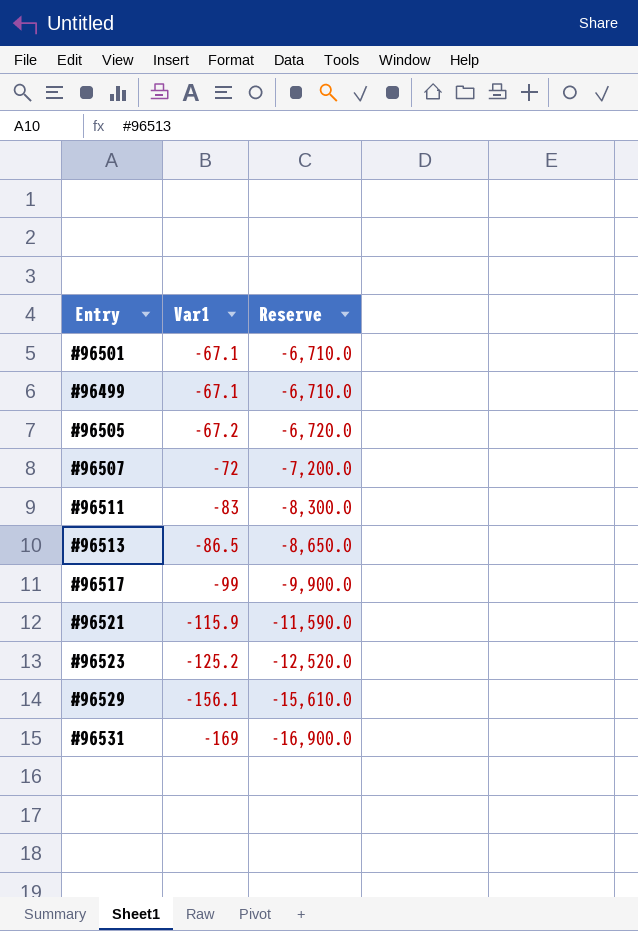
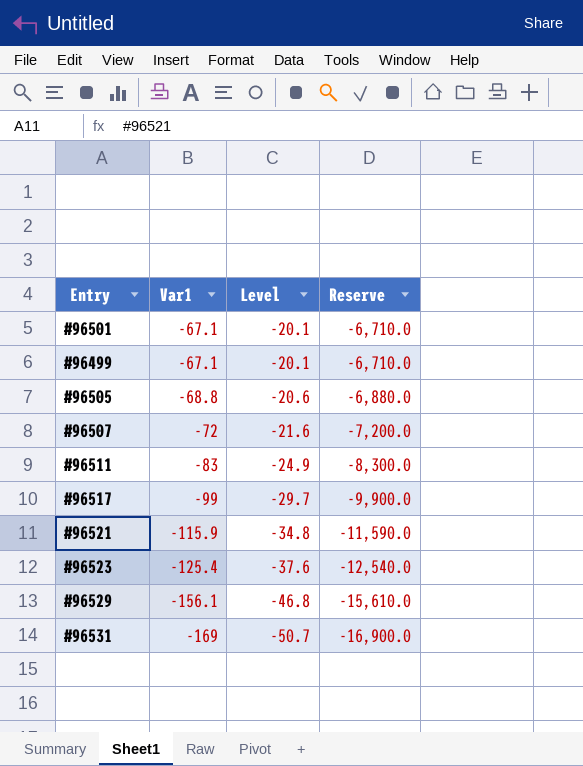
column Level | formula: none -> [Var1] * 0.3
row #96513: -86.5 | -8,650.0 -> none
#96505 | Var1: -67.2 -> -68.8
#96505 | Reserve: -6,720.0 -> -6,880.0
#96523 | Var1: -125.2 -> -125.4
#96523 | Reserve: -12,520.0 -> -12,540.0

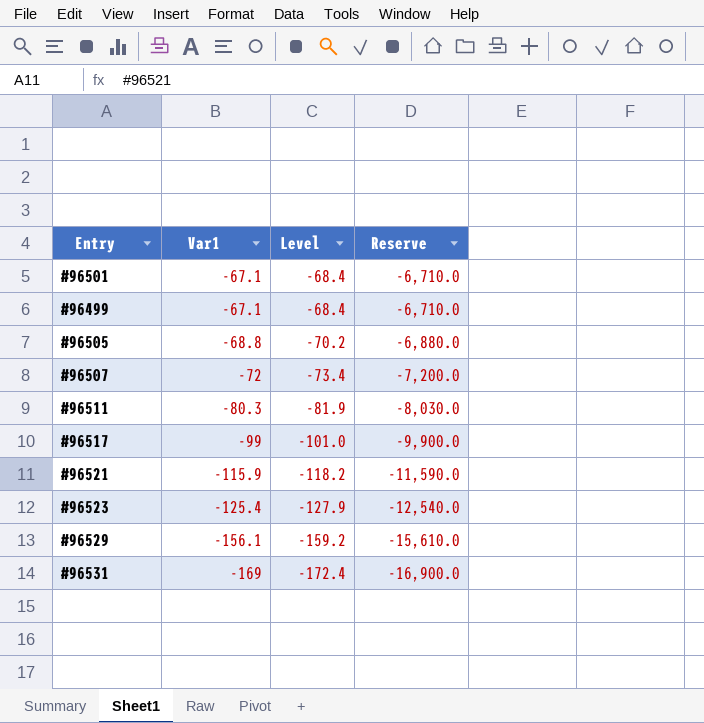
column Level | formula: [Var1] * 0.3 -> [Var1] * 1.02
#96511 | Var1: -83 -> -80.3
#96511 | Reserve: -8,300.0 -> -8,030.0

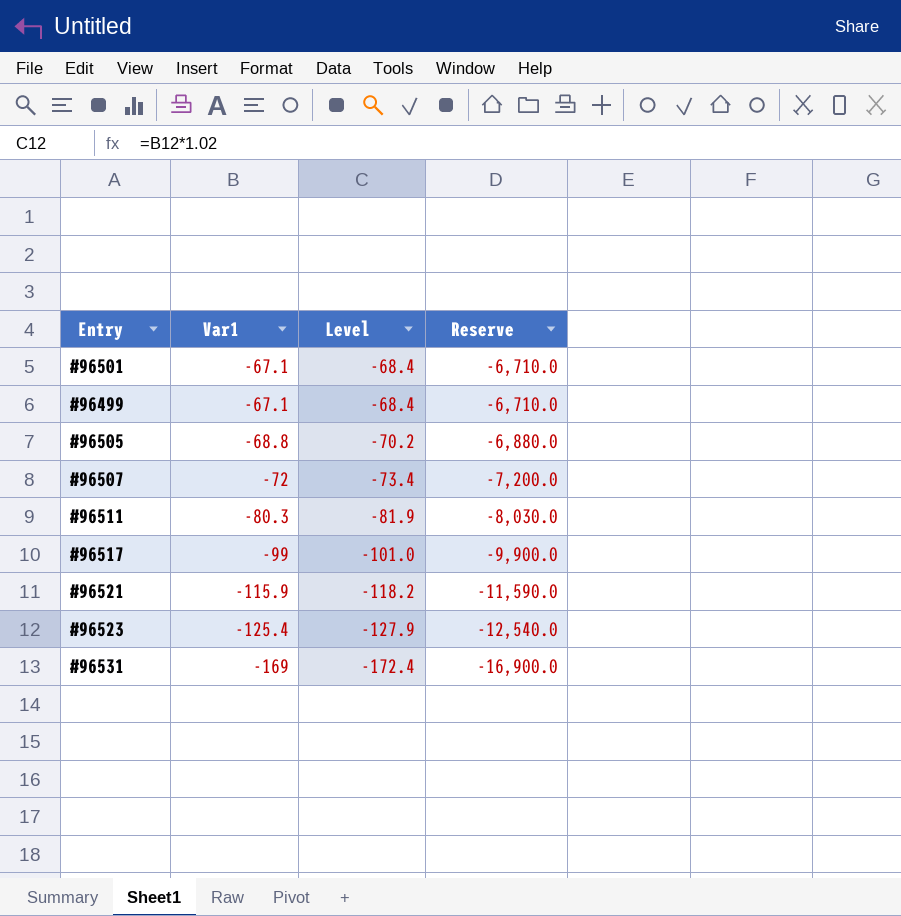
row #96529: -156.1 | -159.2 | -15,610.0 -> none

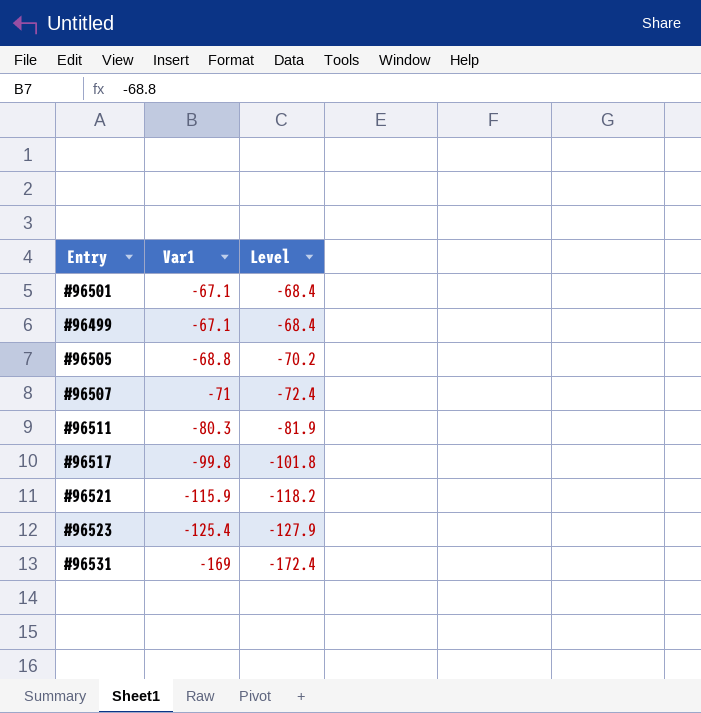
column Reserve | formula: [Var1] * 100 -> none
#96507 | Var1: -72 -> -71
#96507 | Level: -73.4 -> -72.4
#96517 | Var1: -99 -> -99.8
#96517 | Level: -101.0 -> -101.8

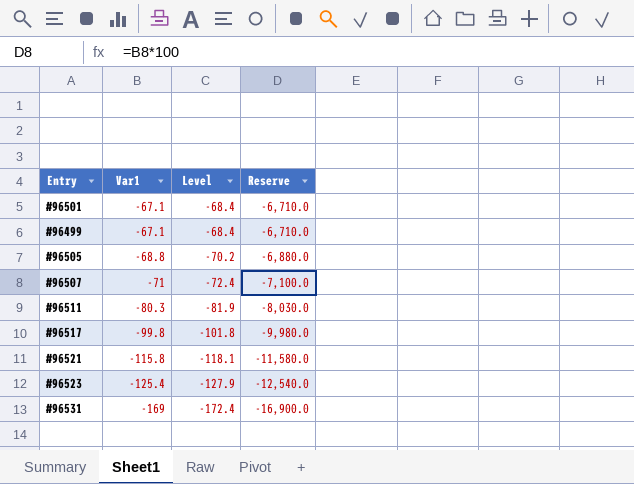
column Reserve | formula: none -> [Var1] * 100
#96521 | Var1: -115.9 -> -115.8
#96521 | Level: -118.2 -> -118.1

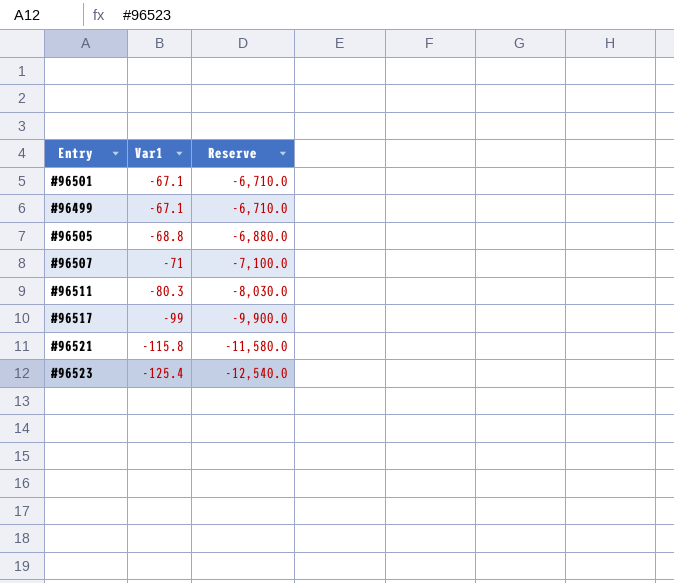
column Level | formula: [Var1] * 1.02 -> none
row #96531: -169 | -172.4 | -16,900.0 -> none
#96517 | Var1: -99.8 -> -99
#96517 | Reserve: -9,980.0 -> -9,900.0

